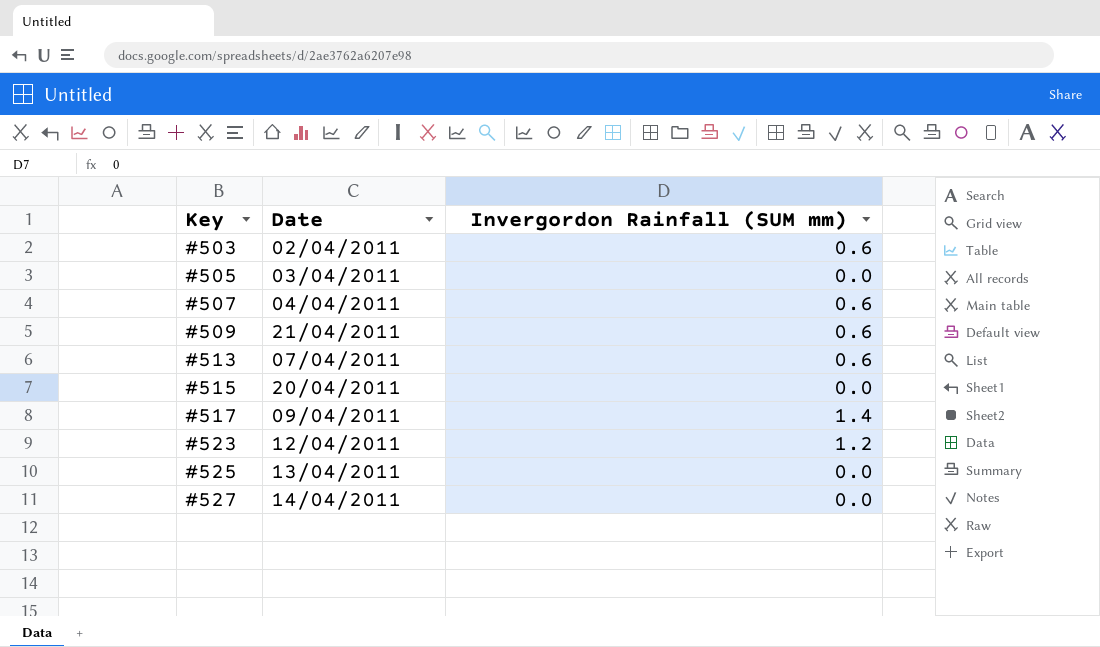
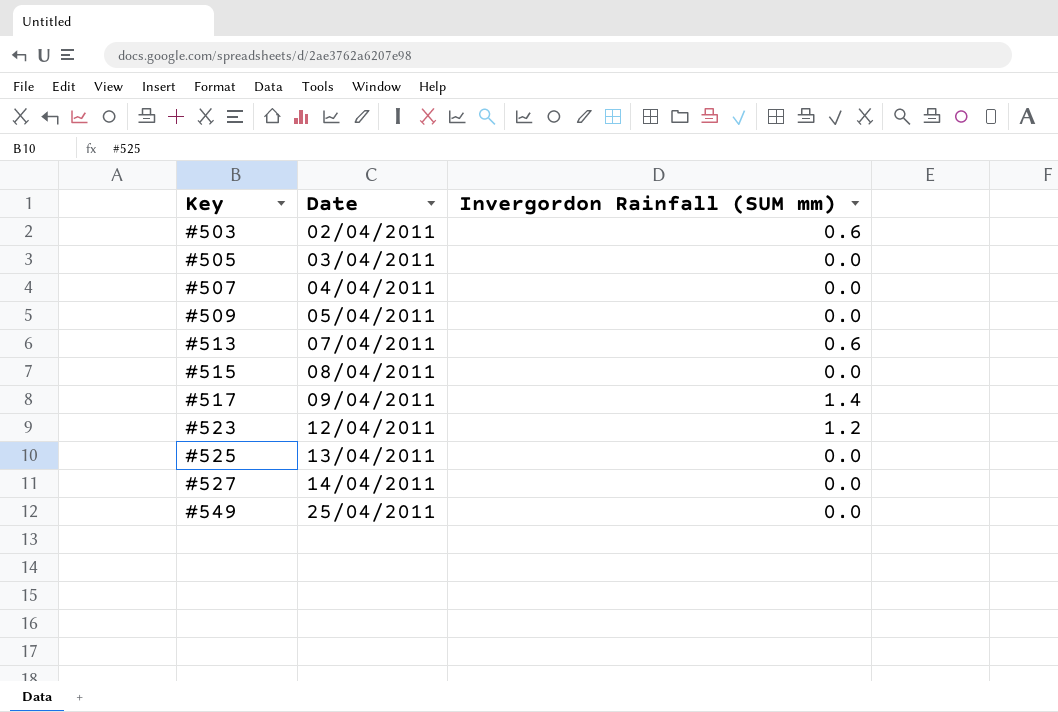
#507 | Invergordon Rainfall (SUM mm): 0.6 -> 0.0
#509 | Date: 21/04/2011 -> 05/04/2011
#509 | Invergordon Rainfall (SUM mm): 0.6 -> 0.0
#515 | Date: 20/04/2011 -> 08/04/2011
row #549: none -> 25/04/2011 | 0.0

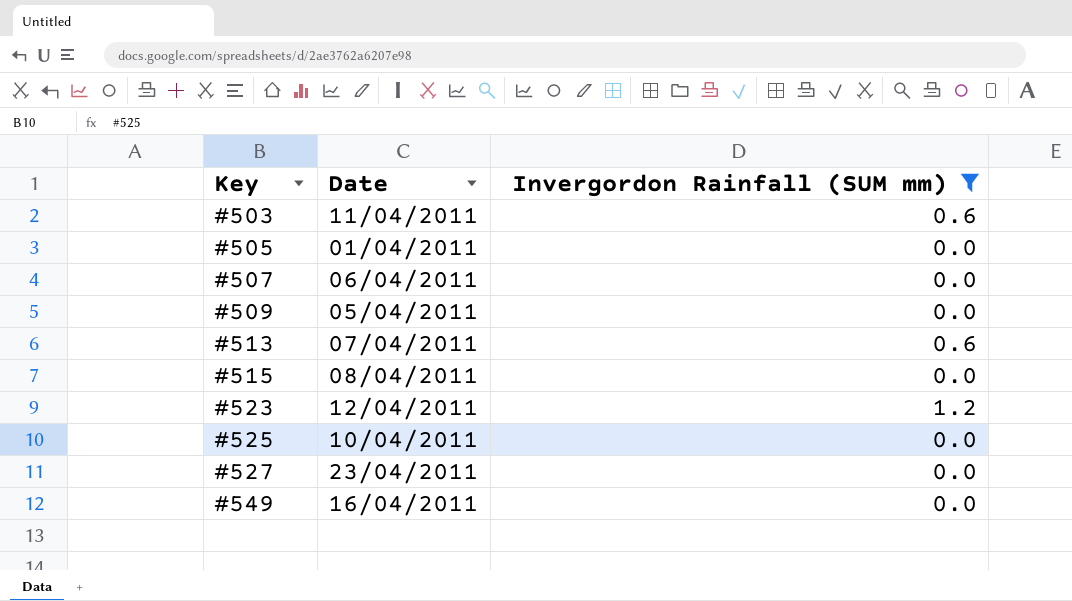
filter: none -> Invergordon Rainfall (SUM mm) != 1.4
#503 | Date: 02/04/2011 -> 11/04/2011
#505 | Date: 03/04/2011 -> 01/04/2011
#507 | Date: 04/04/2011 -> 06/04/2011
#525 | Date: 13/04/2011 -> 10/04/2011
#527 | Date: 14/04/2011 -> 23/04/2011
#549 | Date: 25/04/2011 -> 16/04/2011

